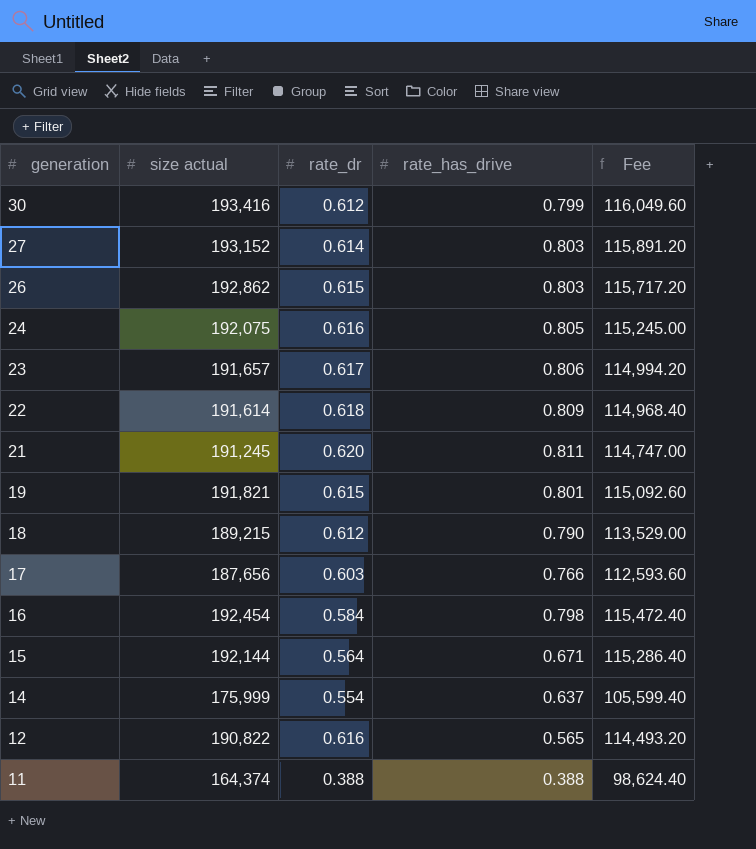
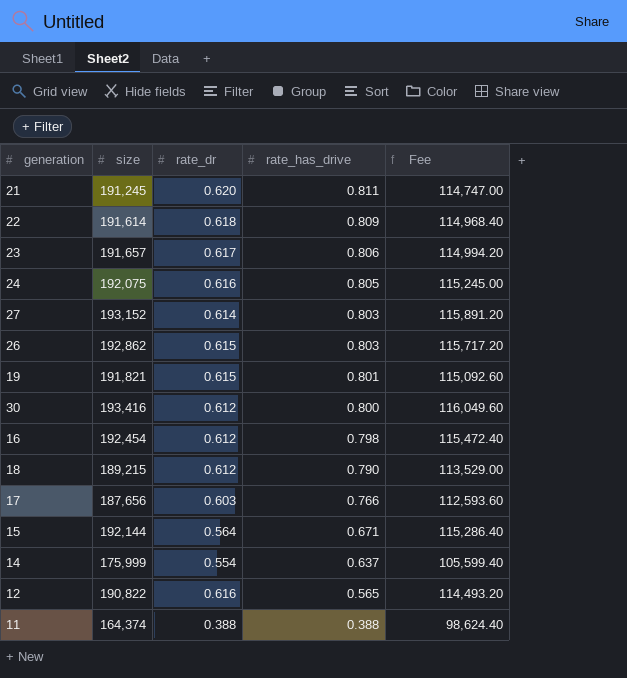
row order: generation descending -> rate_has_drive descending
column name: size actual -> size
30 | rate_has_drive: 0.799 -> 0.800
16 | rate_dr: 0.584 -> 0.612

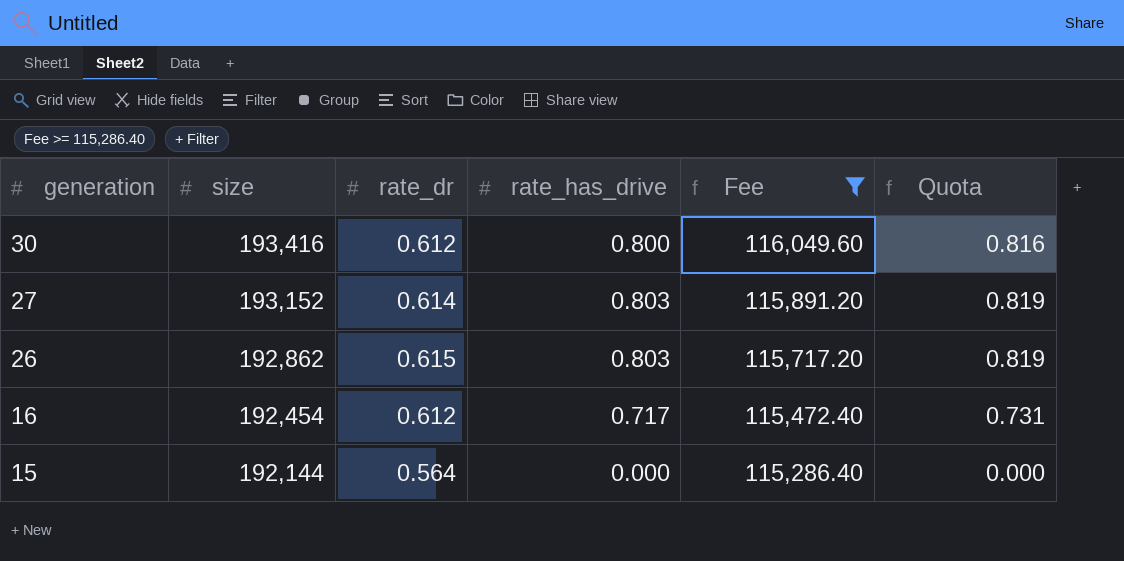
filter: none -> Fee >= 115,286.40
row order: rate_has_drive descending -> generation descending
column Quota | formula: none -> [rate_has_drive] * 1.02
16 | rate_has_drive: 0.798 -> 0.717
15 | rate_has_drive: 0.671 -> 0.000

